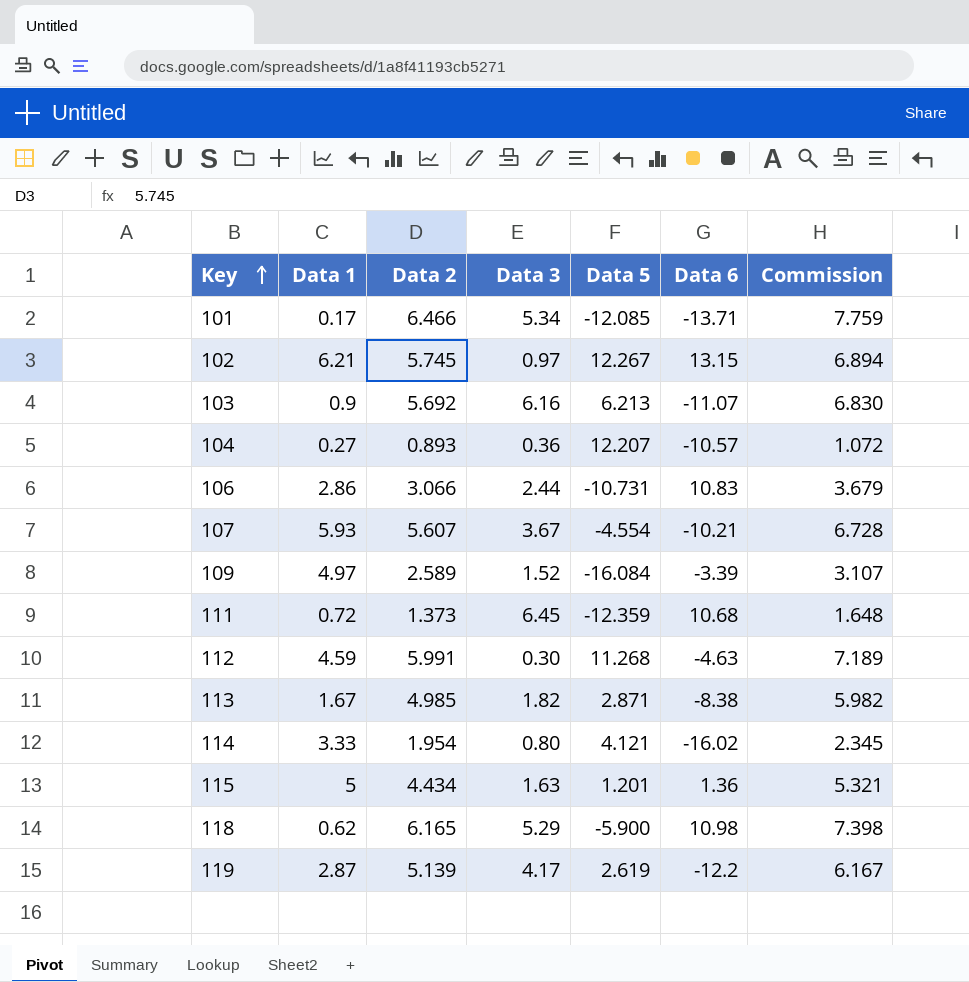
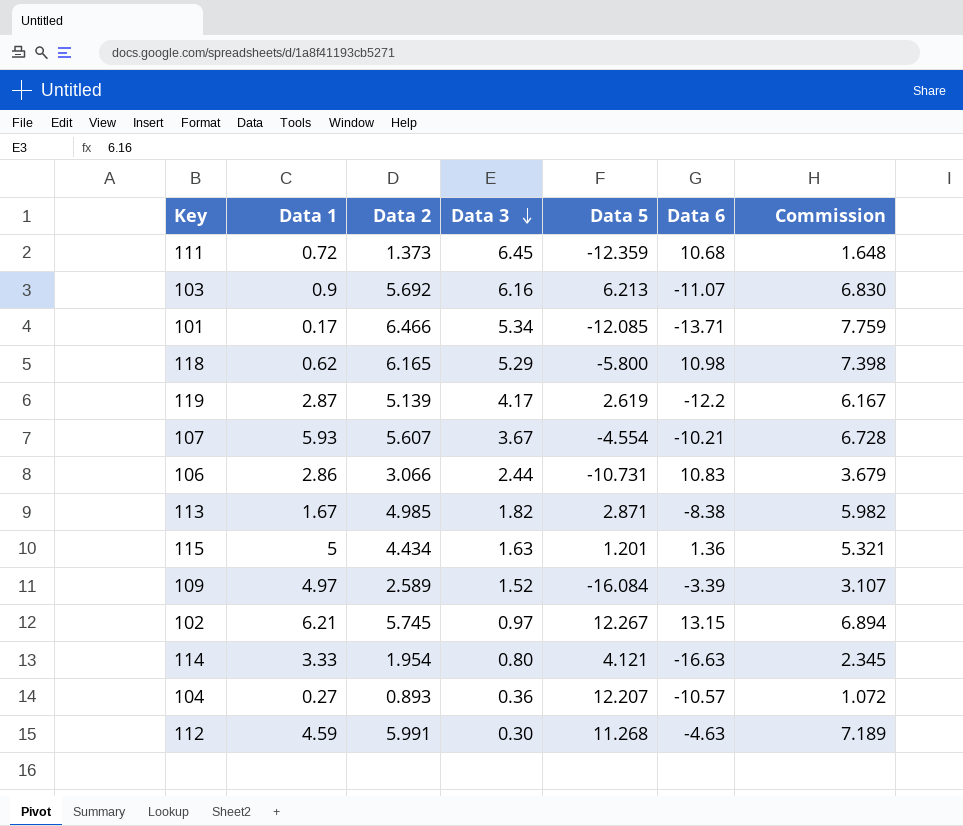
row order: Key ascending -> Data 3 descending
118 | Data 5: -5.900 -> -5.800
114 | Data 6: -16.02 -> -16.63

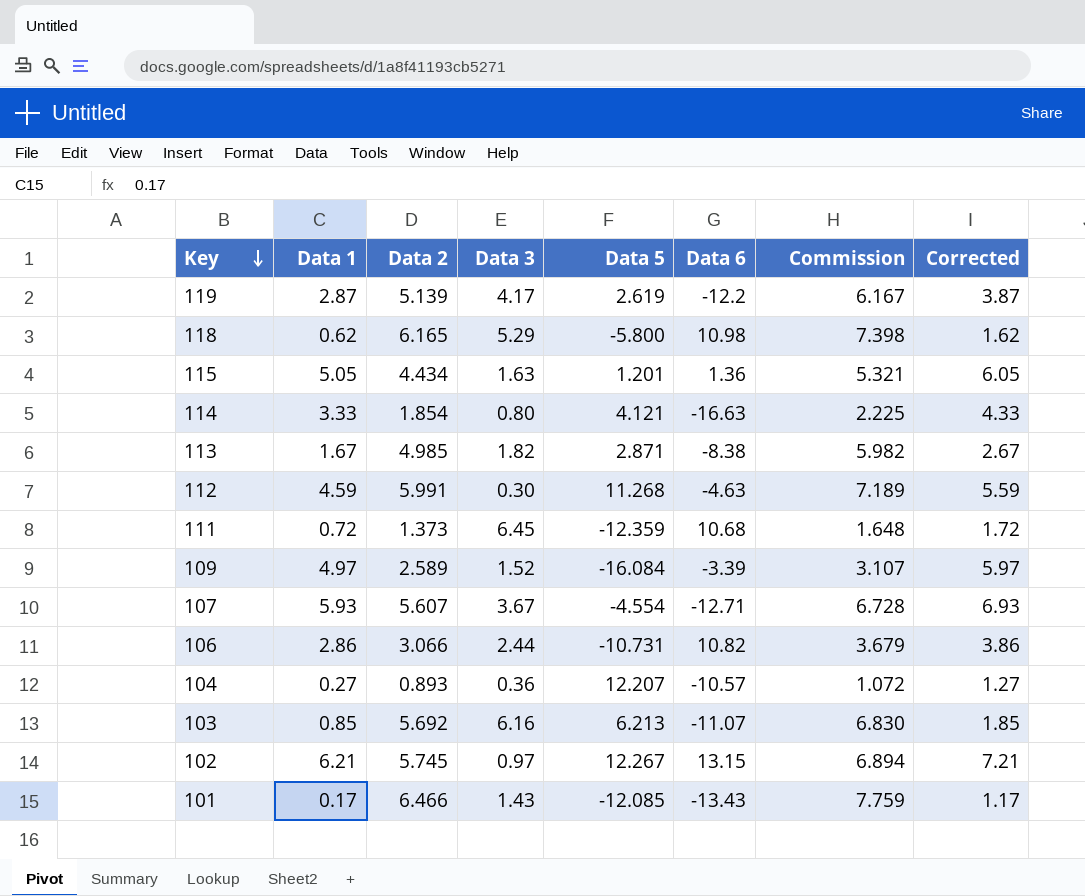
row order: Data 3 descending -> Key descending
column Corrected | formula: none -> [Data 1] + 1
115 | Data 1: 5 -> 5.05
114 | Data 2: 1.954 -> 1.854
114 | Commission: 2.345 -> 2.225
107 | Data 6: -10.21 -> -12.71
106 | Data 6: 10.83 -> 10.82
103 | Data 1: 0.9 -> 0.85
101 | Data 3: 5.34 -> 1.43
101 | Data 6: -13.71 -> -13.43

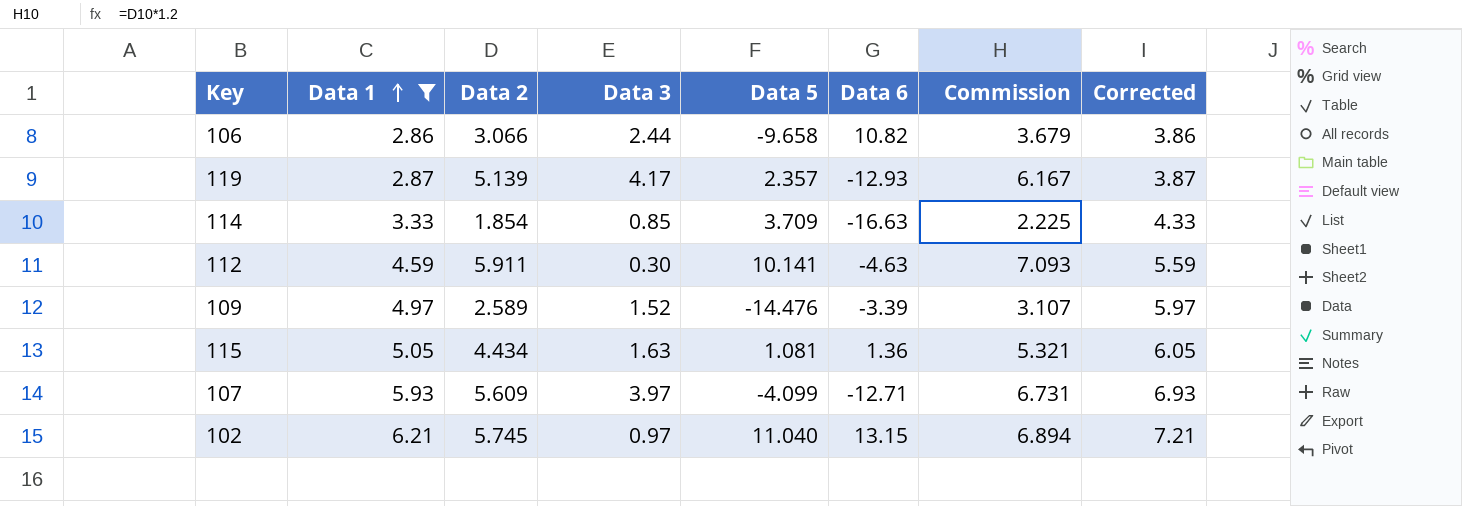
filter: none -> Data 1 >= 2.86
row order: Key descending -> Data 1 ascending
106 | Data 5: -10.731 -> -9.658
119 | Data 5: 2.619 -> 2.357
119 | Data 6: -12.2 -> -12.93
114 | Data 3: 0.80 -> 0.85
114 | Data 5: 4.121 -> 3.709
112 | Data 2: 5.991 -> 5.911
112 | Data 5: 11.268 -> 10.141
112 | Commission: 7.189 -> 7.093
109 | Data 5: -16.084 -> -14.476
115 | Data 5: 1.201 -> 1.081
107 | Data 2: 5.607 -> 5.609
107 | Data 3: 3.67 -> 3.97
107 | Data 5: -4.554 -> -4.099
107 | Commission: 6.728 -> 6.731
102 | Data 5: 12.267 -> 11.040

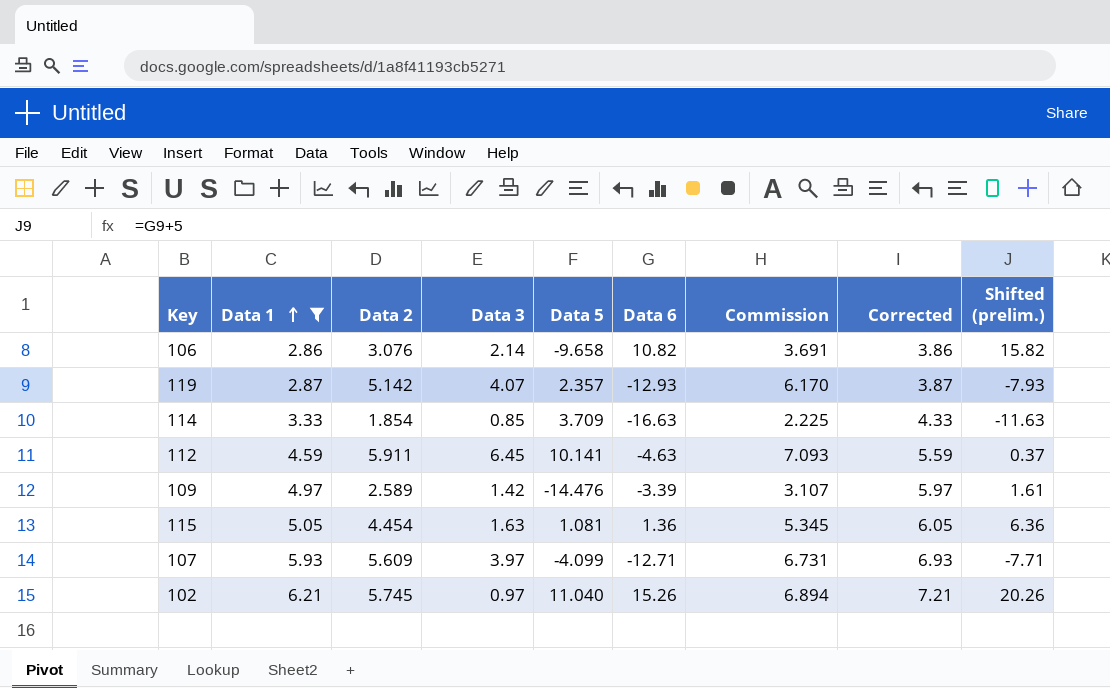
column Shifted (prelim.) | formula: none -> [Data 6] + 5
106 | Data 2: 3.066 -> 3.076
106 | Data 3: 2.44 -> 2.14
106 | Commission: 3.679 -> 3.691
119 | Data 2: 5.139 -> 5.142
119 | Data 3: 4.17 -> 4.07
119 | Commission: 6.167 -> 6.170
112 | Data 3: 0.30 -> 6.45
109 | Data 3: 1.52 -> 1.42
115 | Data 2: 4.434 -> 4.454
115 | Commission: 5.321 -> 5.345
102 | Data 6: 13.15 -> 15.26

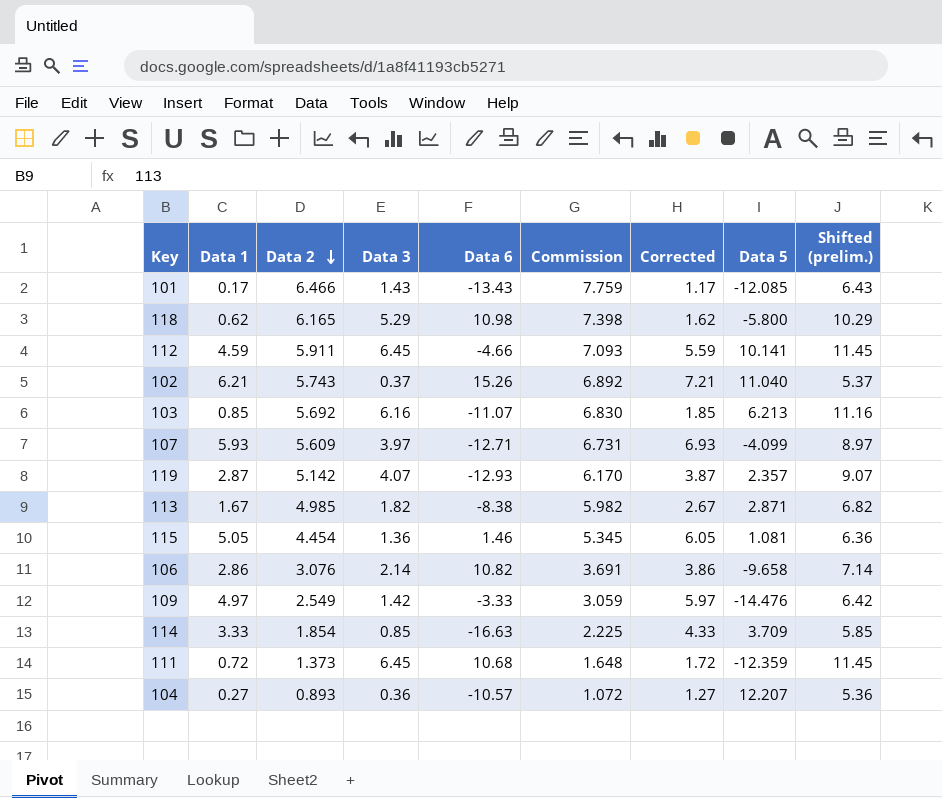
filter: Data 1 >= 2.86 -> none
row order: Data 1 ascending -> Data 2 descending
column Data 5 | position: 5 -> 8
column Shifted (prelim.) | formula: [Data 6] + 5 -> [Data 3] + 5
112 | Data 6: -4.63 -> -4.66
102 | Data 2: 5.745 -> 5.743
102 | Data 3: 0.97 -> 0.37
102 | Commission: 6.894 -> 6.892
115 | Data 3: 1.63 -> 1.36
115 | Data 6: 1.36 -> 1.46
109 | Data 2: 2.589 -> 2.549
109 | Data 6: -3.39 -> -3.33
109 | Commission: 3.107 -> 3.059

